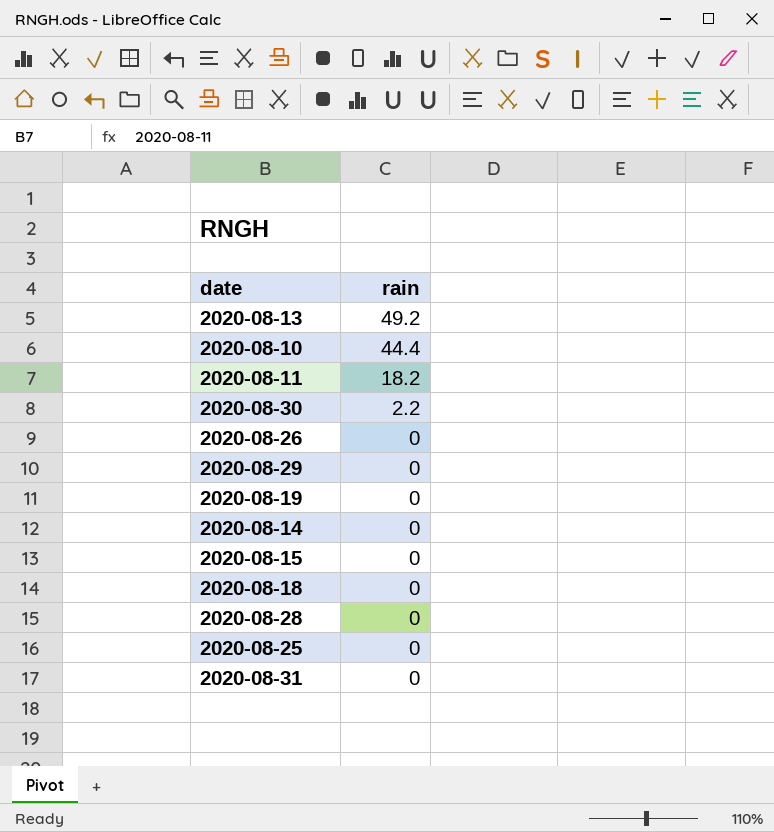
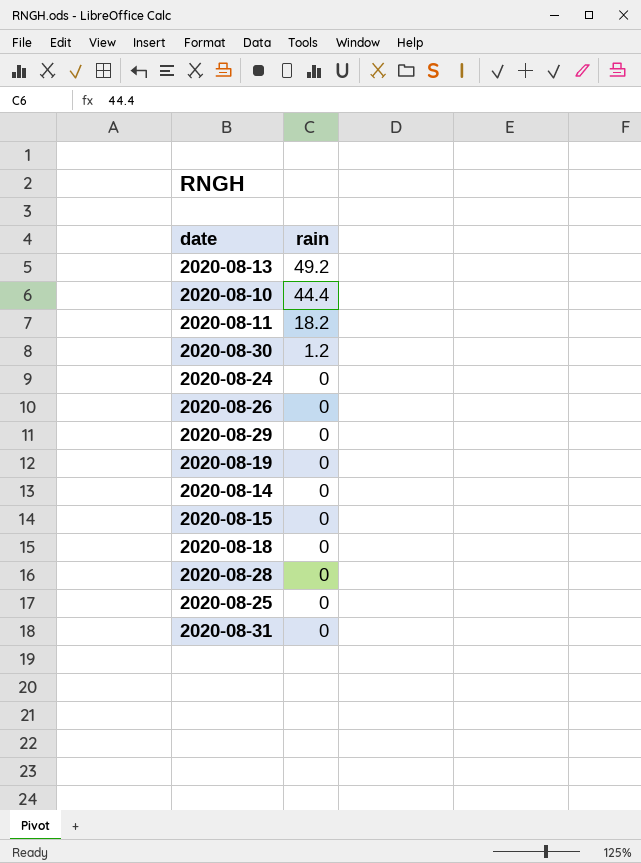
2020-08-30 | rain: 2.2 -> 1.2
row 2020-08-24: none -> 0

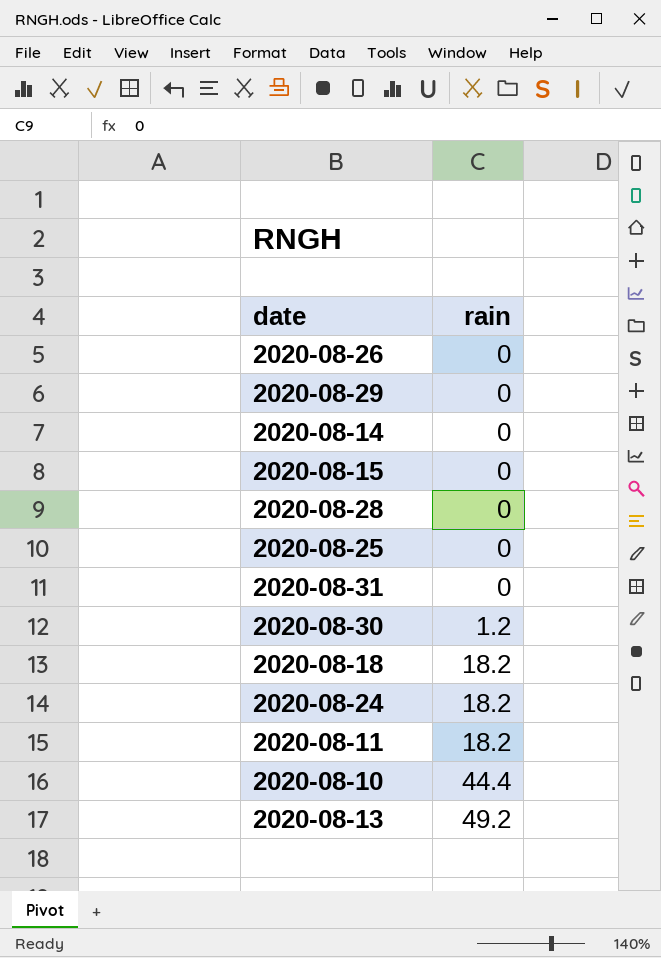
row order: rain descending -> rain ascending
row 2020-08-19: 0 -> none
2020-08-18 | rain: 0 -> 18.2
2020-08-24 | rain: 0 -> 18.2

